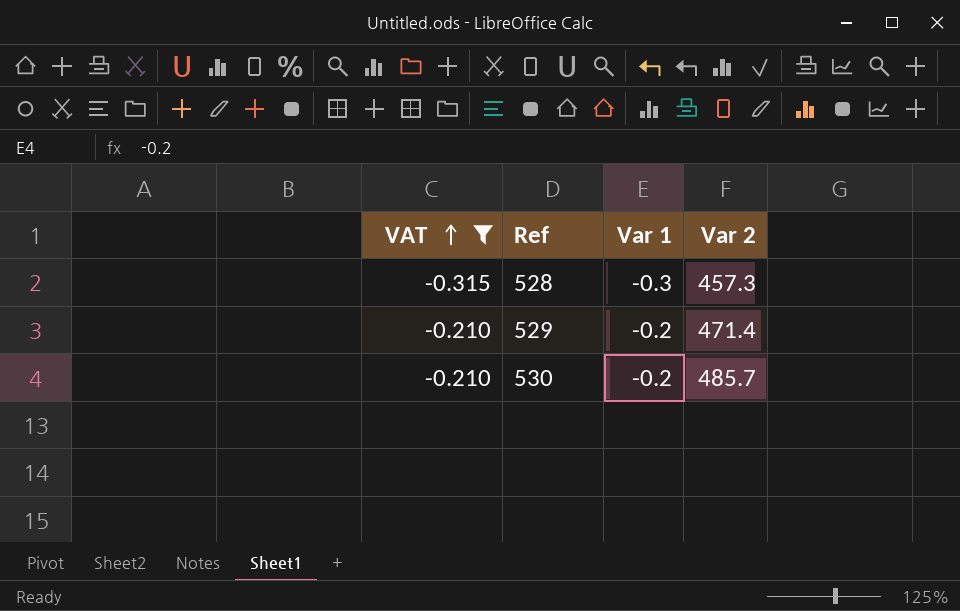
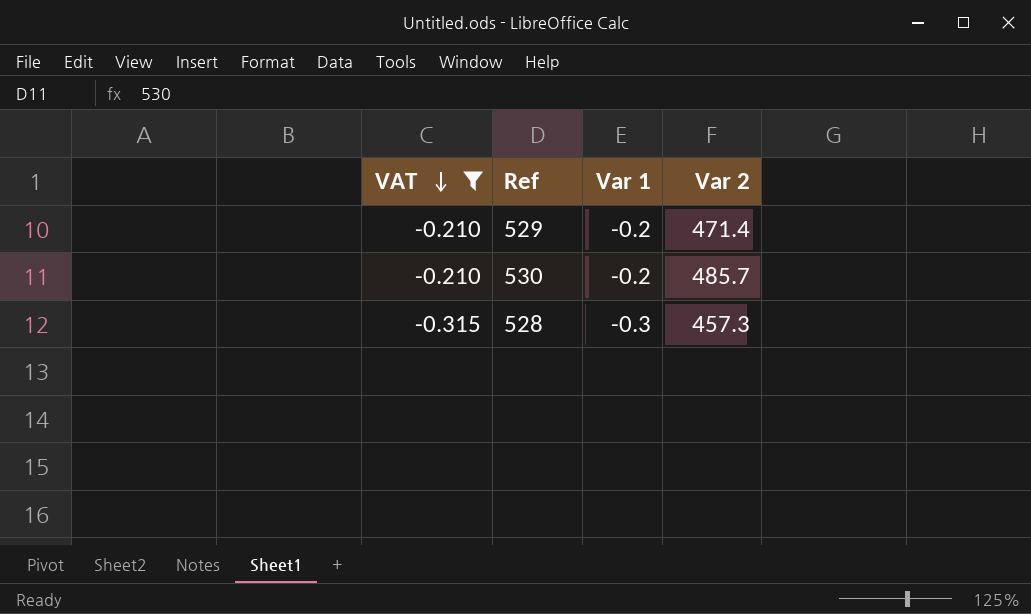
row order: VAT ascending -> VAT descending

